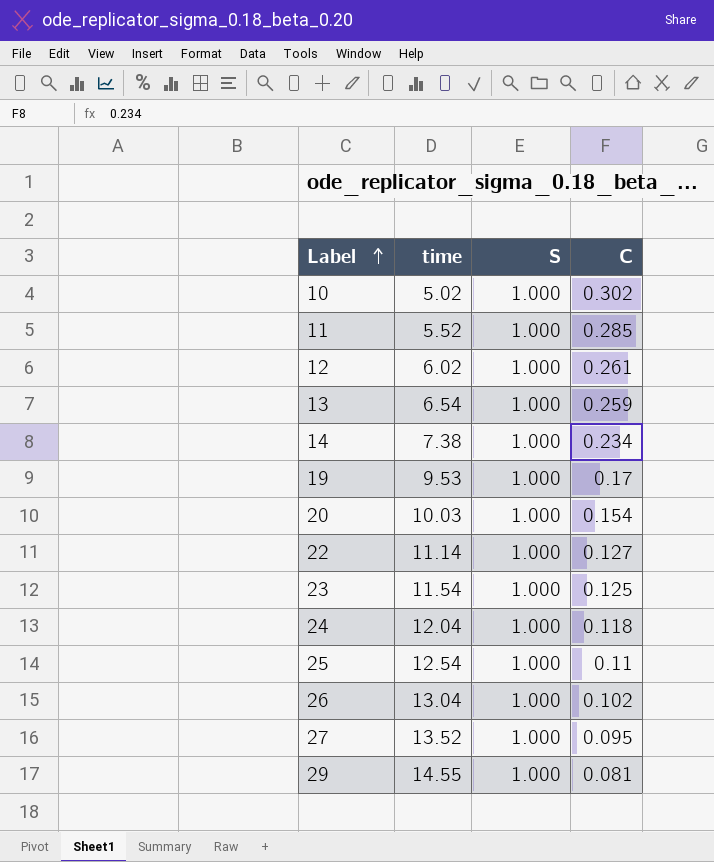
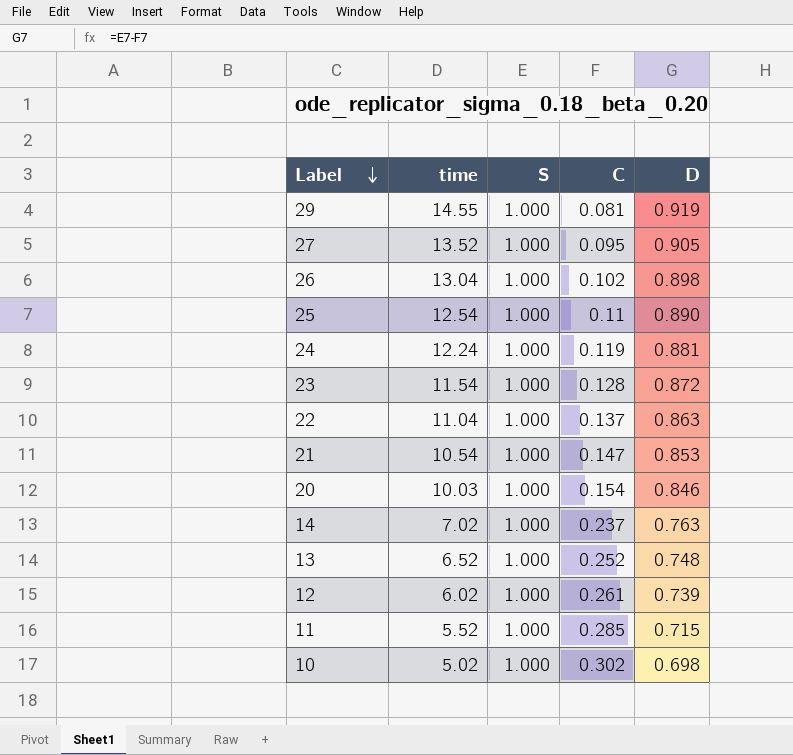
row order: Label ascending -> Label descending
column D | formula: none -> [S] - [C]
row 19: 9.53 | 1.000 | 0.17 -> none
24 | time: 12.04 -> 12.24
24 | C: 0.118 -> 0.119
23 | C: 0.125 -> 0.128
22 | time: 11.14 -> 11.04
22 | C: 0.127 -> 0.137
row 21: none -> 10.54 | 1.000 | 0.147 | 0.853
14 | time: 7.38 -> 7.02
14 | C: 0.234 -> 0.237
13 | time: 6.54 -> 6.52
13 | C: 0.259 -> 0.252

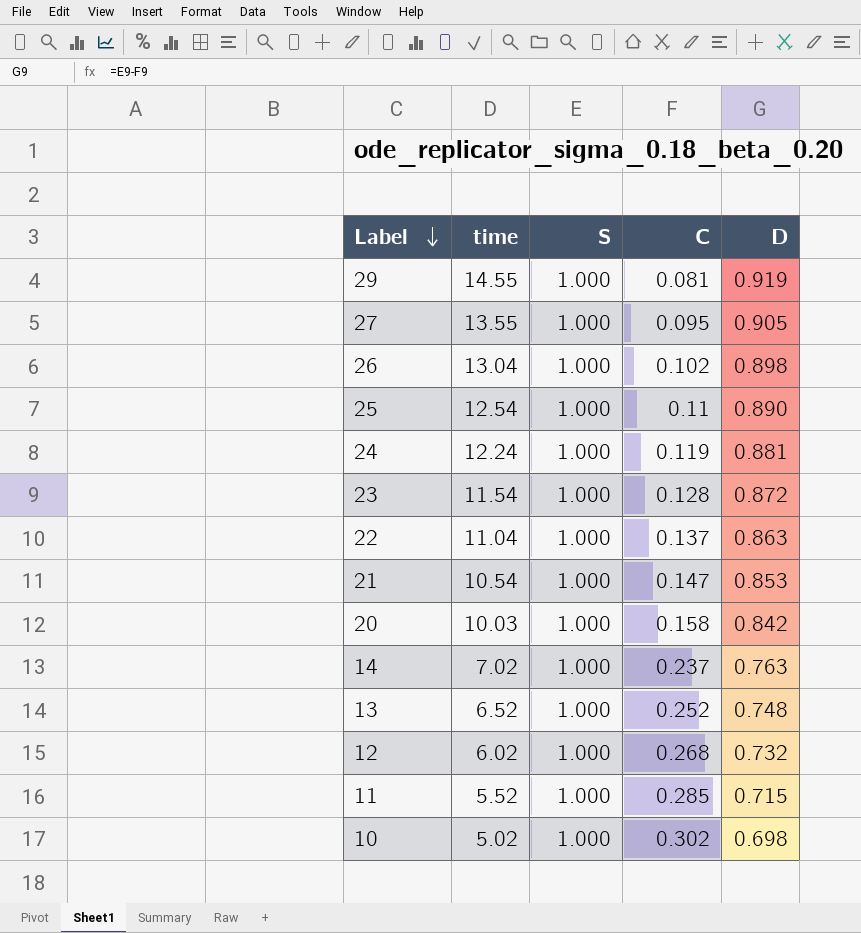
27 | time: 13.52 -> 13.55
20 | C: 0.154 -> 0.158
20 | D: 0.846 -> 0.842
12 | C: 0.261 -> 0.268
12 | D: 0.739 -> 0.732

